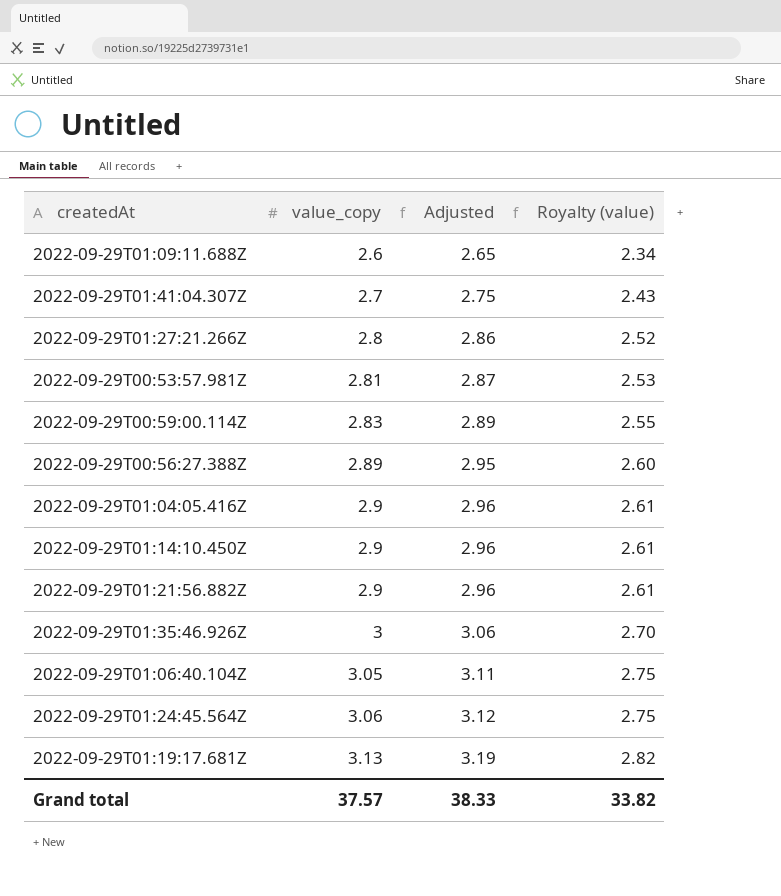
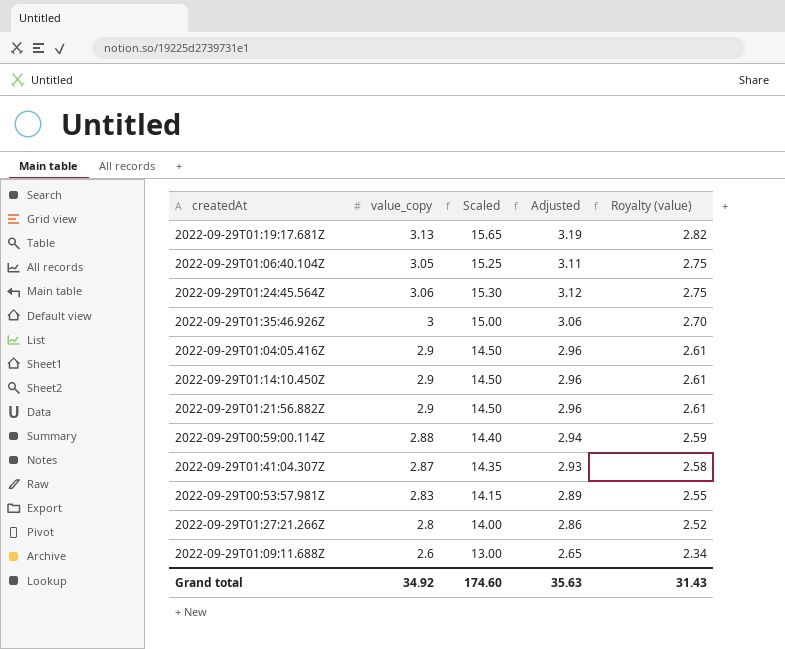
row order: value_copy ascending -> Royalty (value) descending
column Scaled | formula: none -> [value_copy] * 5
row 2022-09-29T00:56:27.388Z: 2.89 | 2.95 | 2.60 -> none
2022-09-29T00:59:00.114Z | value_copy: 2.83 -> 2.88
2022-09-29T00:59:00.114Z | Adjusted: 2.89 -> 2.94
2022-09-29T00:59:00.114Z | Royalty (value): 2.55 -> 2.59
2022-09-29T01:41:04.307Z | value_copy: 2.7 -> 2.87
2022-09-29T01:41:04.307Z | Adjusted: 2.75 -> 2.93
2022-09-29T01:41:04.307Z | Royalty (value): 2.43 -> 2.58
2022-09-29T00:53:57.981Z | value_copy: 2.81 -> 2.83
2022-09-29T00:53:57.981Z | Adjusted: 2.87 -> 2.89
2022-09-29T00:53:57.981Z | Royalty (value): 2.53 -> 2.55
Grand total | value_copy: 37.57 -> 34.92
Grand total | Adjusted: 38.33 -> 35.63
Grand total | Royalty (value): 33.82 -> 31.43

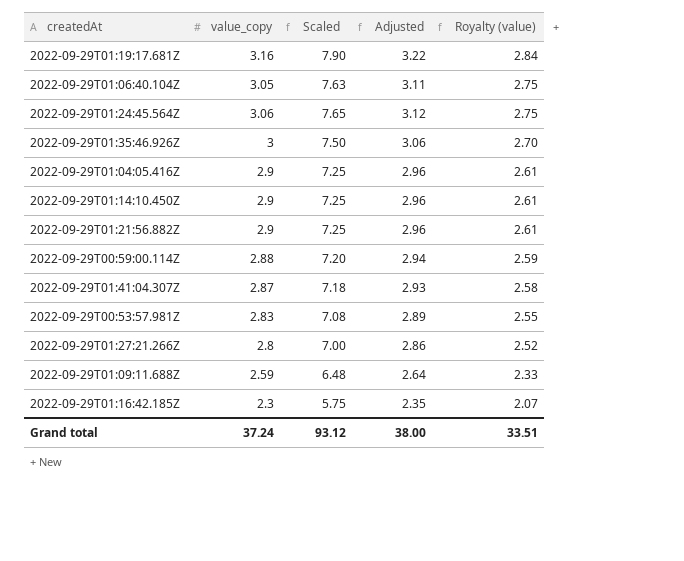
column Scaled | formula: [value_copy] * 5 -> [value_copy] * 2.5
2022-09-29T01:19:17.681Z | value_copy: 3.13 -> 3.16
2022-09-29T01:19:17.681Z | Adjusted: 3.19 -> 3.22
2022-09-29T01:19:17.681Z | Royalty (value): 2.82 -> 2.84
2022-09-29T01:09:11.688Z | value_copy: 2.6 -> 2.59
2022-09-29T01:09:11.688Z | Adjusted: 2.65 -> 2.64
2022-09-29T01:09:11.688Z | Royalty (value): 2.34 -> 2.33
row 2022-09-29T01:16:42.185Z: none -> 2.3 | 5.75 | 2.35 | 2.07
Grand total | value_copy: 34.92 -> 37.24
Grand total | Scaled: 174.60 -> 93.12
Grand total | Adjusted: 35.63 -> 38.00
Grand total | Royalty (value): 31.43 -> 33.51

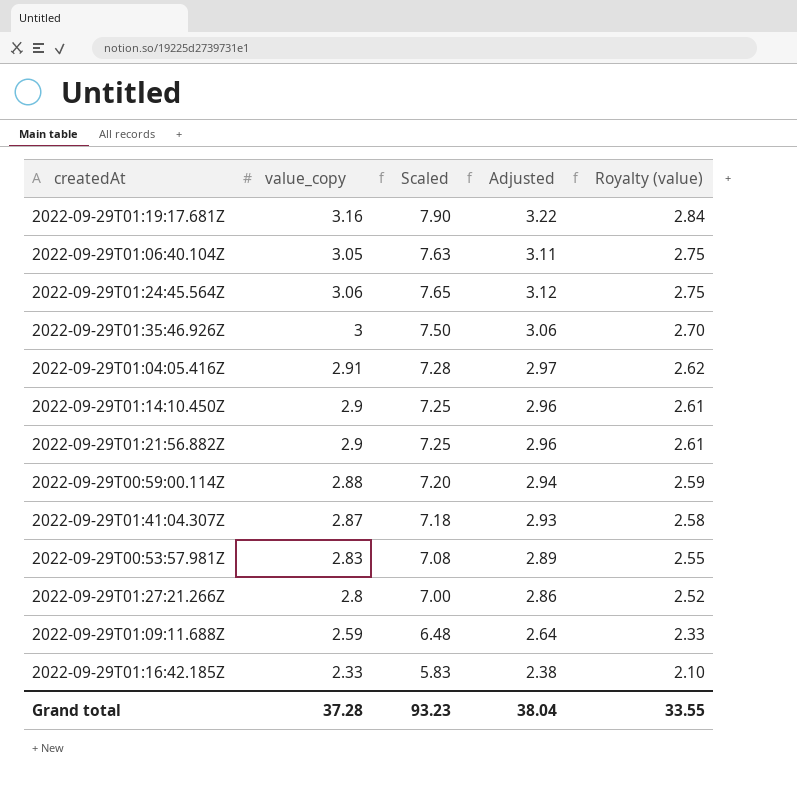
2022-09-29T01:04:05.416Z | value_copy: 2.9 -> 2.91
2022-09-29T01:04:05.416Z | Scaled: 7.25 -> 7.28
2022-09-29T01:04:05.416Z | Adjusted: 2.96 -> 2.97
2022-09-29T01:04:05.416Z | Royalty (value): 2.61 -> 2.62
2022-09-29T01:16:42.185Z | value_copy: 2.3 -> 2.33
2022-09-29T01:16:42.185Z | Scaled: 5.75 -> 5.83
2022-09-29T01:16:42.185Z | Adjusted: 2.35 -> 2.38
2022-09-29T01:16:42.185Z | Royalty (value): 2.07 -> 2.10
Grand total | value_copy: 37.24 -> 37.28
Grand total | Scaled: 93.12 -> 93.23
Grand total | Adjusted: 38.00 -> 38.04
Grand total | Royalty (value): 33.51 -> 33.55

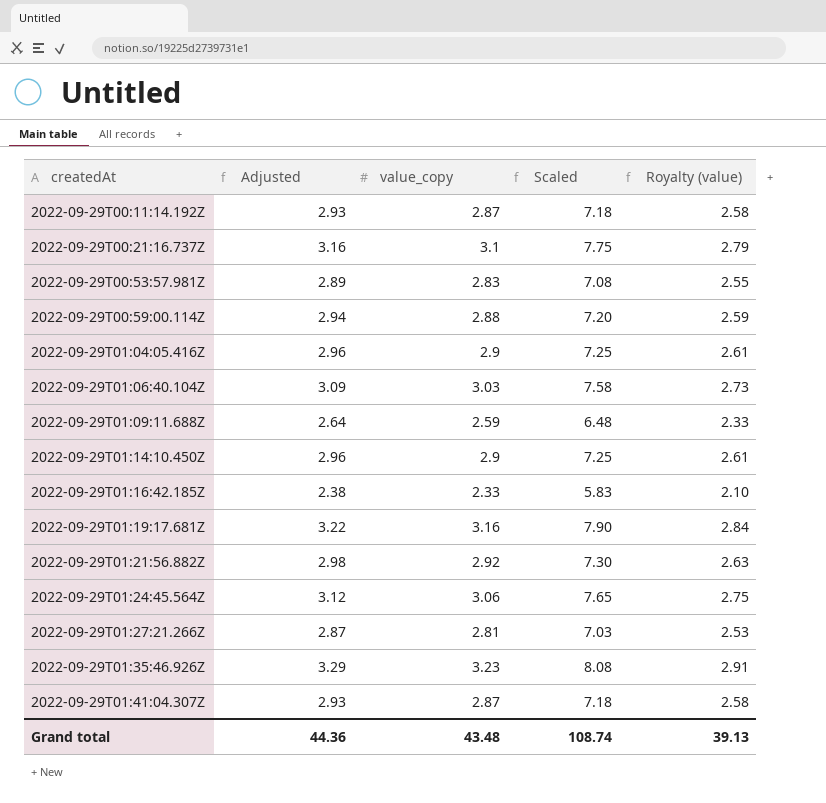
row order: Royalty (value) descending -> createdAt ascending
column Adjusted | position: 4 -> 2
row 2022-09-29T00:11:14.192Z: none -> 2.93 | 2.87 | 7.18 | 2.58
row 2022-09-29T00:21:16.737Z: none -> 3.16 | 3.1 | 7.75 | 2.79
2022-09-29T01:04:05.416Z | Adjusted: 2.97 -> 2.96
2022-09-29T01:04:05.416Z | value_copy: 2.91 -> 2.9
2022-09-29T01:04:05.416Z | Scaled: 7.28 -> 7.25
2022-09-29T01:04:05.416Z | Royalty (value): 2.62 -> 2.61
2022-09-29T01:06:40.104Z | Adjusted: 3.11 -> 3.09
2022-09-29T01:06:40.104Z | value_copy: 3.05 -> 3.03
2022-09-29T01:06:40.104Z | Scaled: 7.63 -> 7.58
2022-09-29T01:06:40.104Z | Royalty (value): 2.75 -> 2.73
2022-09-29T01:21:56.882Z | Adjusted: 2.96 -> 2.98
2022-09-29T01:21:56.882Z | value_copy: 2.9 -> 2.92
2022-09-29T01:21:56.882Z | Scaled: 7.25 -> 7.30
2022-09-29T01:21:56.882Z | Royalty (value): 2.61 -> 2.63
2022-09-29T01:27:21.266Z | Adjusted: 2.86 -> 2.87
2022-09-29T01:27:21.266Z | value_copy: 2.8 -> 2.81
2022-09-29T01:27:21.266Z | Scaled: 7.00 -> 7.03
2022-09-29T01:27:21.266Z | Royalty (value): 2.52 -> 2.53
2022-09-29T01:35:46.926Z | Adjusted: 3.06 -> 3.29
2022-09-29T01:35:46.926Z | value_copy: 3 -> 3.23
2022-09-29T01:35:46.926Z | Scaled: 7.50 -> 8.08
2022-09-29T01:35:46.926Z | Royalty (value): 2.70 -> 2.91
Grand total | Adjusted: 38.04 -> 44.36
Grand total | value_copy: 37.28 -> 43.48
Grand total | Scaled: 93.23 -> 108.74
Grand total | Royalty (value): 33.55 -> 39.13

